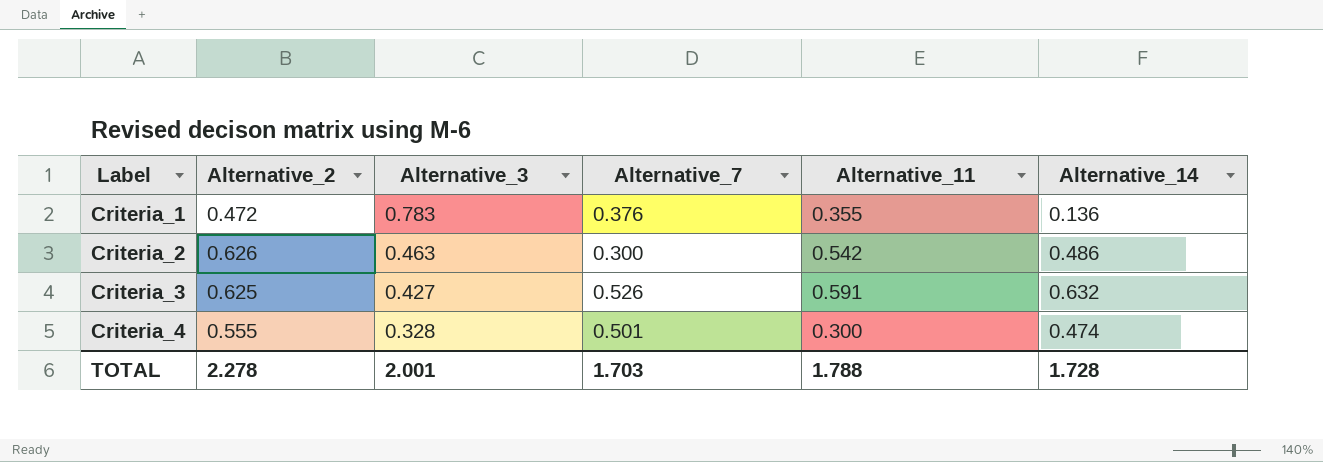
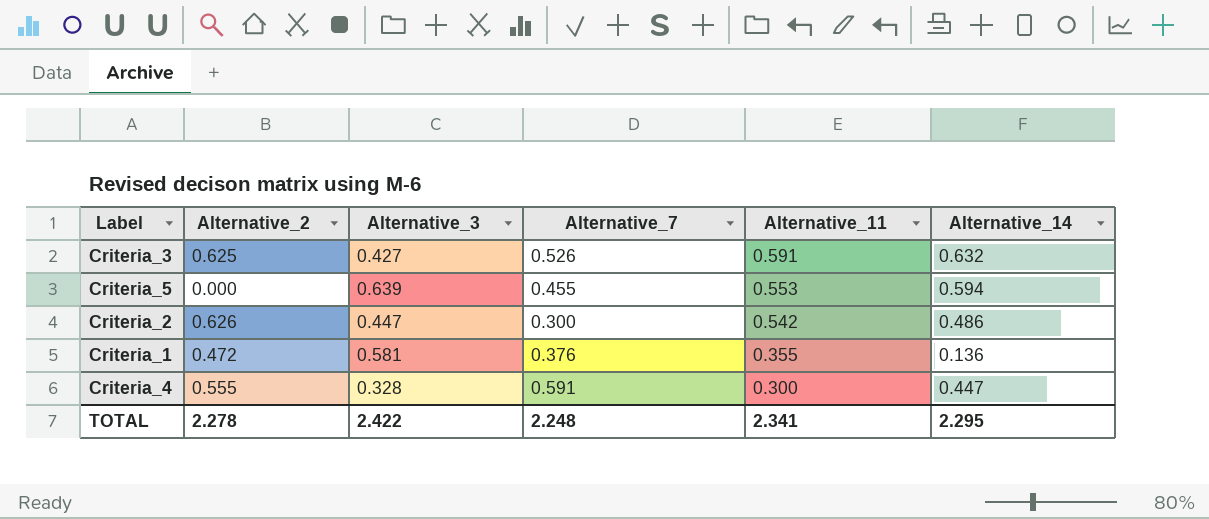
row order: Label ascending -> Alternative_11 descending
row Criteria_5: none -> 0.000 | 0.639 | 0.455 | 0.553 | 0.594
Criteria_2 | Alternative_3: 0.463 -> 0.447
Criteria_1 | Alternative_3: 0.783 -> 0.581
Criteria_4 | Alternative_7: 0.501 -> 0.591
Criteria_4 | Alternative_14: 0.474 -> 0.447
TOTAL | Alternative_3: 2.001 -> 2.422
TOTAL | Alternative_7: 1.703 -> 2.248
TOTAL | Alternative_11: 1.788 -> 2.341
TOTAL | Alternative_14: 1.728 -> 2.295

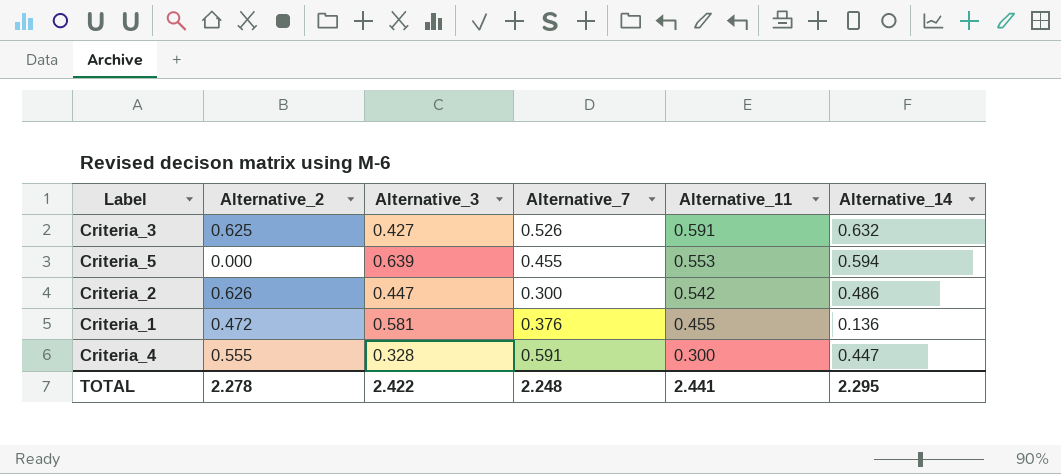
Criteria_1 | Alternative_11: 0.355 -> 0.455
TOTAL | Alternative_11: 2.341 -> 2.441

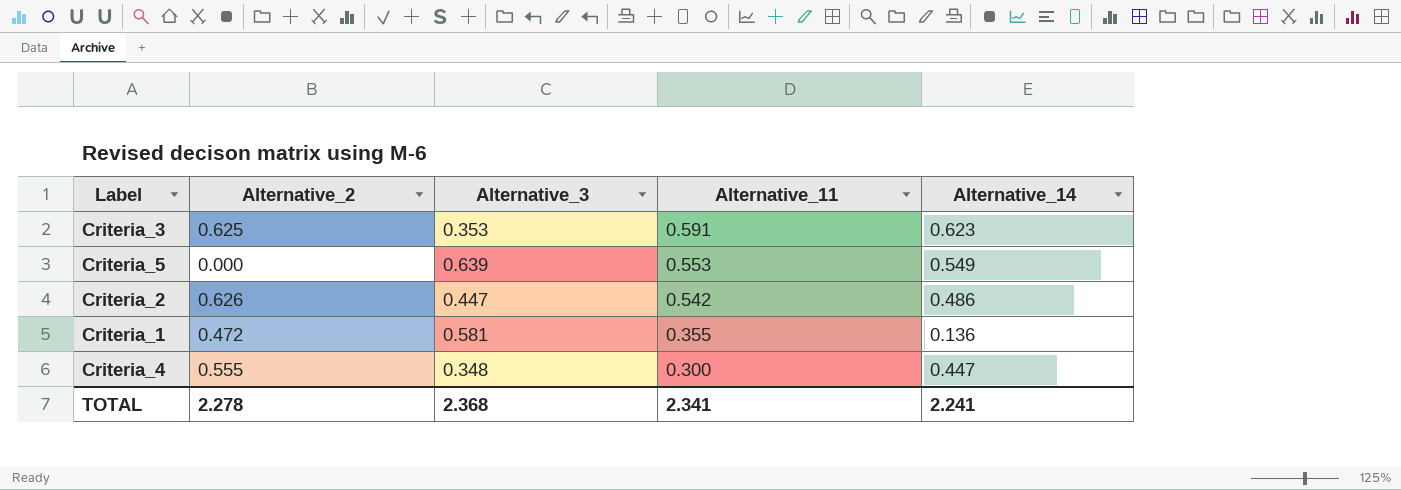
column Alternative_7 | position: 4 -> none
Criteria_3 | Alternative_3: 0.427 -> 0.353
Criteria_3 | Alternative_14: 0.632 -> 0.623
Criteria_5 | Alternative_14: 0.594 -> 0.549
Criteria_1 | Alternative_11: 0.455 -> 0.355
Criteria_4 | Alternative_3: 0.328 -> 0.348
TOTAL | Alternative_3: 2.422 -> 2.368
TOTAL | Alternative_11: 2.441 -> 2.341
TOTAL | Alternative_14: 2.295 -> 2.241

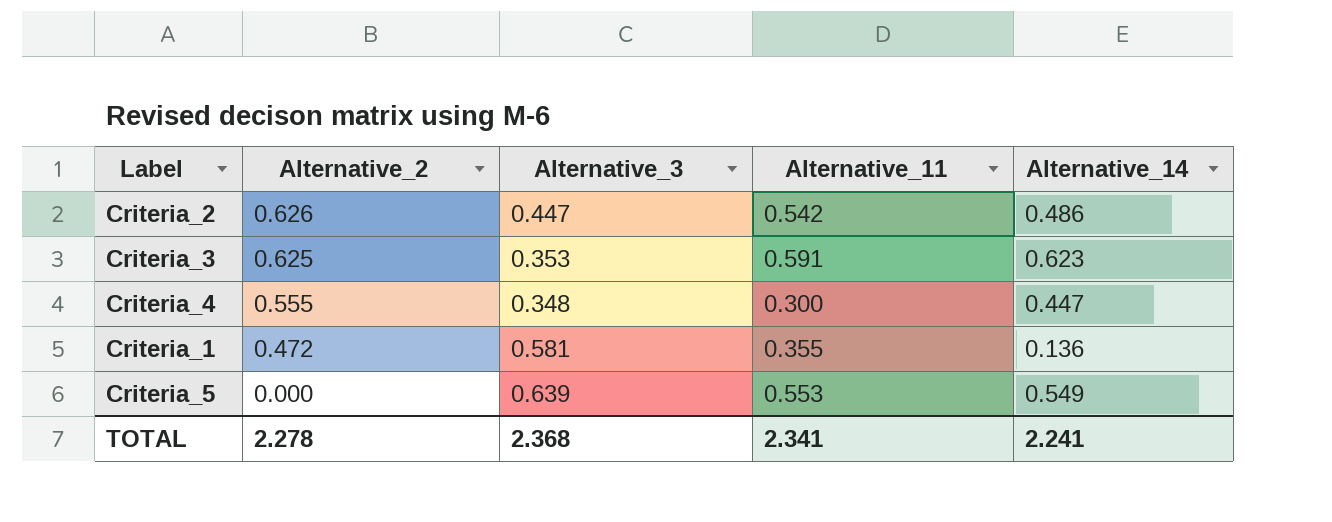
row order: Alternative_11 descending -> Alternative_2 descending

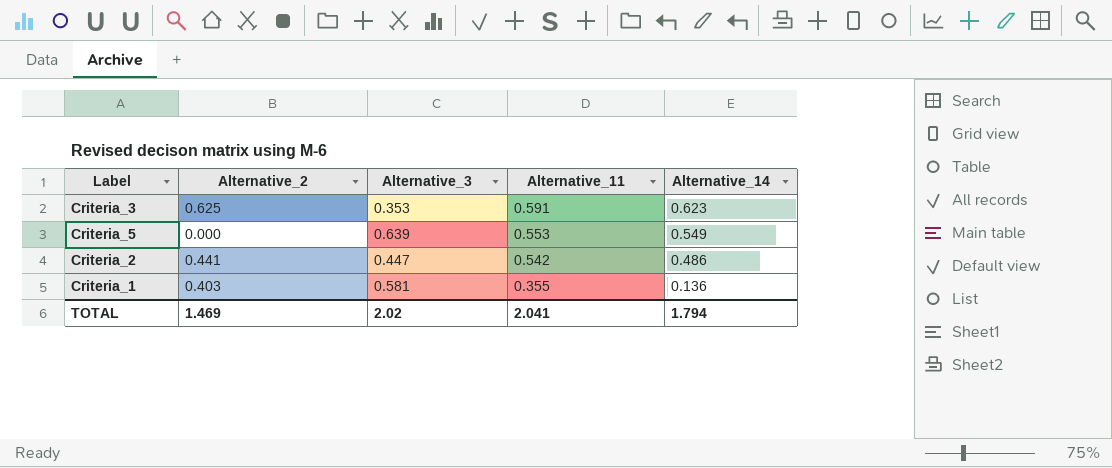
row order: Alternative_2 descending -> Alternative_11 descending
row Criteria_4: 0.555 | 0.348 | 0.300 | 0.447 -> none
Criteria_2 | Alternative_2: 0.626 -> 0.441
Criteria_1 | Alternative_2: 0.472 -> 0.403
TOTAL | Alternative_2: 2.278 -> 1.469
TOTAL | Alternative_3: 2.368 -> 2.02
TOTAL | Alternative_11: 2.341 -> 2.041
TOTAL | Alternative_14: 2.241 -> 1.794

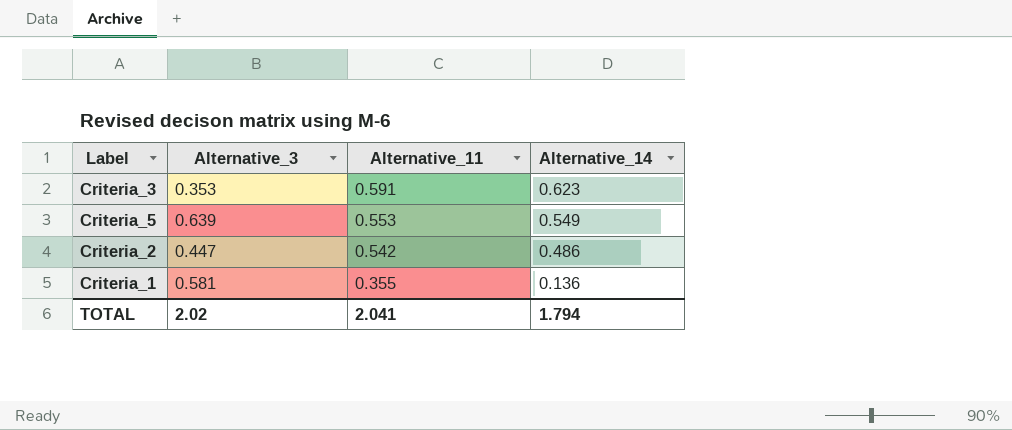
column Alternative_2 | position: 2 -> none

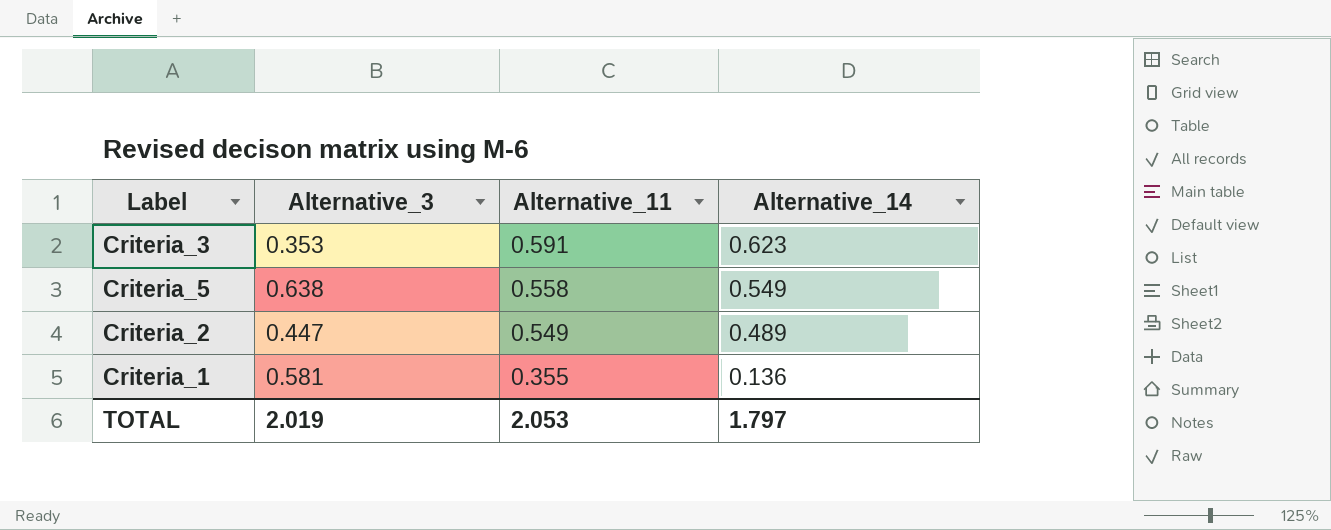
Criteria_5 | Alternative_3: 0.639 -> 0.638
Criteria_5 | Alternative_11: 0.553 -> 0.558
Criteria_2 | Alternative_11: 0.542 -> 0.549
Criteria_2 | Alternative_14: 0.486 -> 0.489
TOTAL | Alternative_3: 2.02 -> 2.019
TOTAL | Alternative_11: 2.041 -> 2.053
TOTAL | Alternative_14: 1.794 -> 1.797

